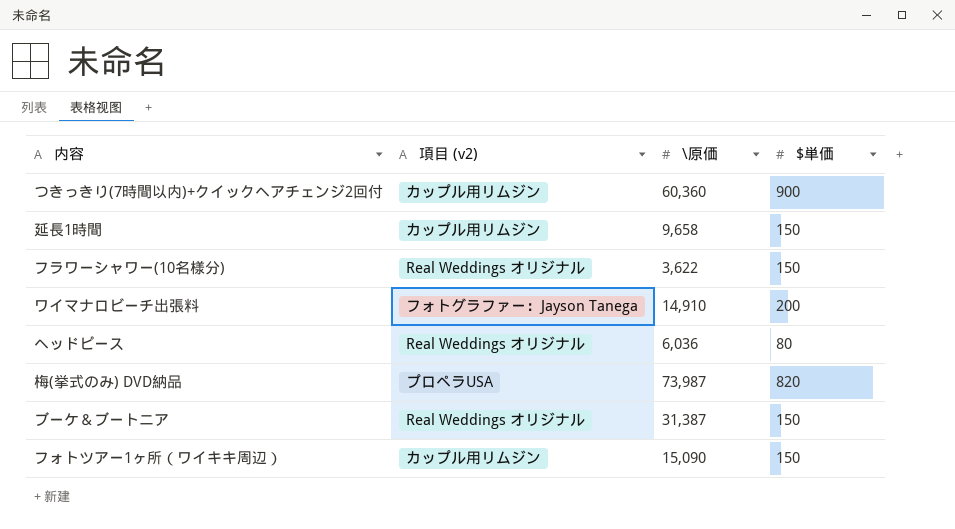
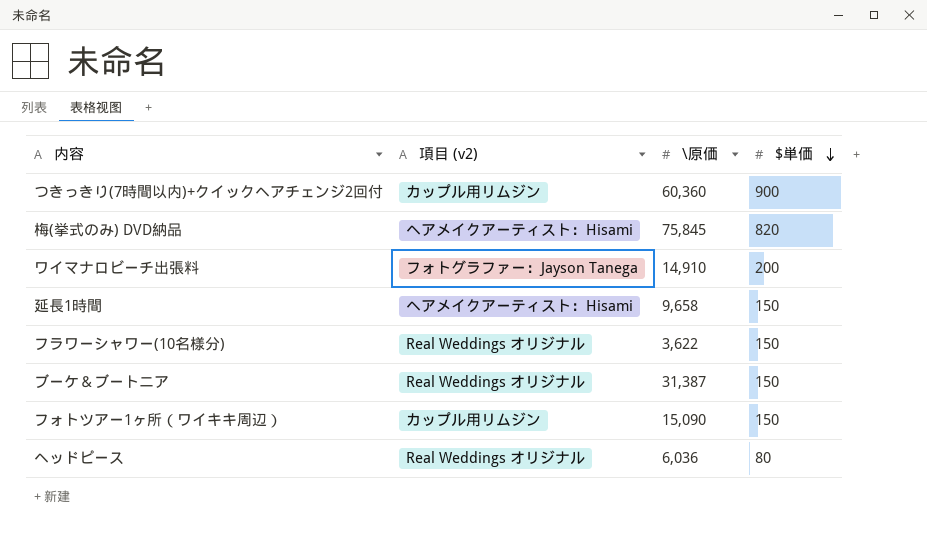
row order: none -> $単価 descending
梅(挙式のみ) DVD納品 | 項目 (v2): プロペラUSA -> ヘアメイクアーティスト：Hisami
梅(挙式のみ) DVD納品 | \原価: 73,987 -> 75,845
延長1時間 | 項目 (v2): カップル用リムジン -> ヘアメイクアーティスト：Hisami

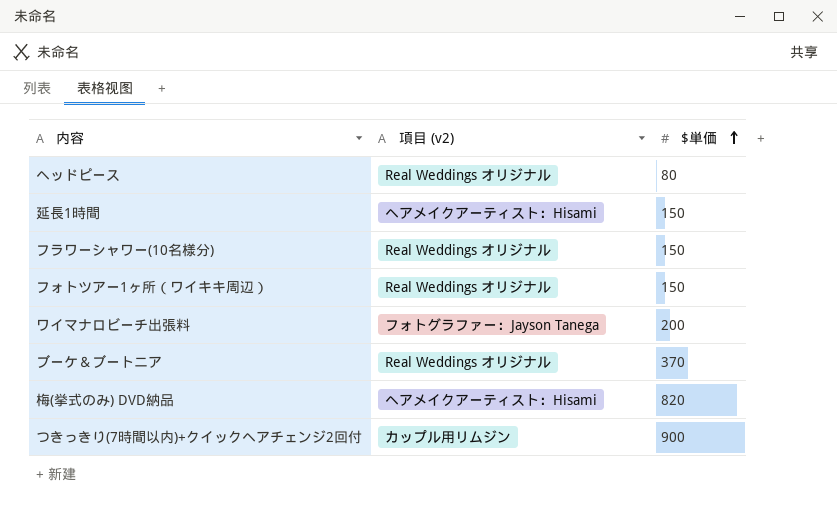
row order: $単価 descending -> $単価 ascending
column \原価 | position: 3 -> none
フォトツアー1ヶ所（ワイキキ周辺） | 項目 (v2): カップル用リムジン -> Real Weddings オリジナル
ブーケ＆ブートニア | $単価: 150 -> 370

